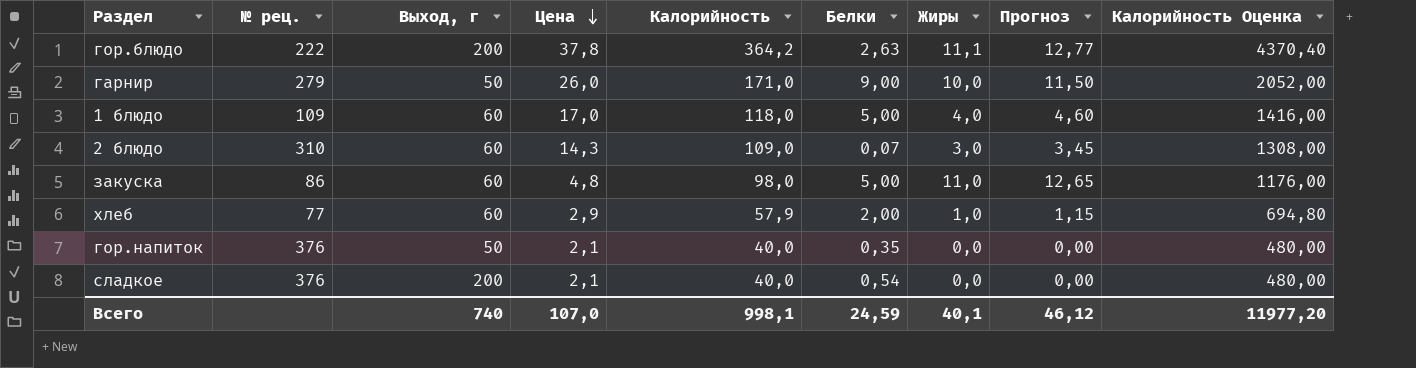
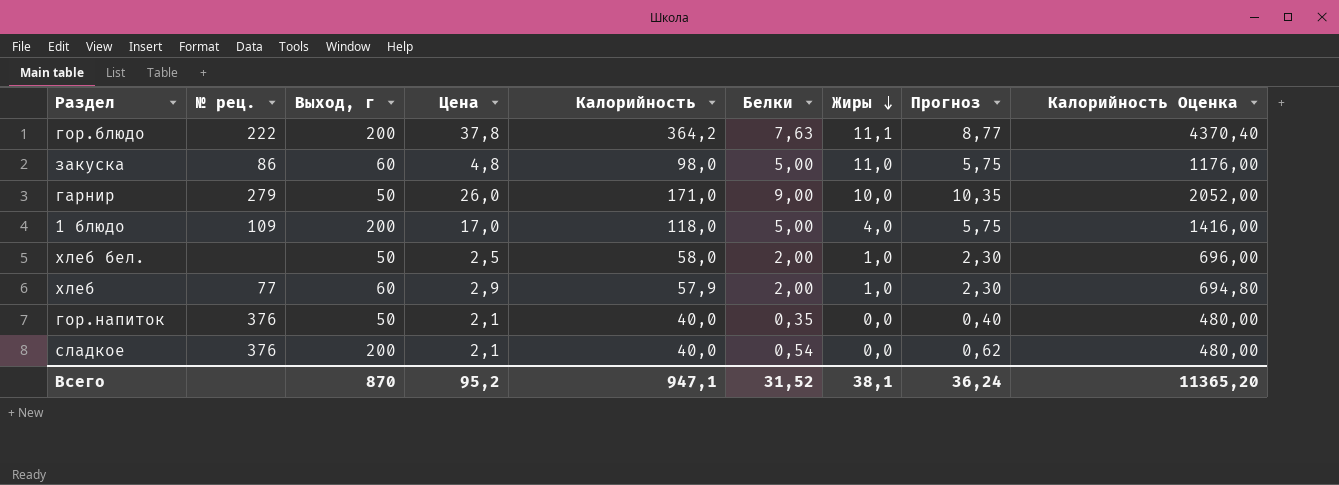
row order: Цена descending -> Жиры descending
column Прогноз | formula: [Жиры] * 1,15 -> [Белки] * 1,15
row 2 блюдо: 310 | 60 | 14,3 | 109,0 | 0,07 | 3,0 | 3,45 | 1308,00 -> none
гор.блюдо | Белки: 2,63 -> 7,63
1 блюдо | Выход, г: 60 -> 200
row хлеб бел.: none -> none | 50 | 2,5 | 58,0 | 2,00 | 1,0 | 2,30 | 696,00
Всего | Выход, г: 740 -> 870
Всего | Цена: 107,0 -> 95,2
Всего | Калорийность: 998,1 -> 947,1
Всего | Белки: 24,59 -> 31,52
Всего | Жиры: 40,1 -> 38,1
Всего | Прогноз: 46,12 -> 36,24
Всего | Калорийность Оценка: 11977,20 -> 11365,20

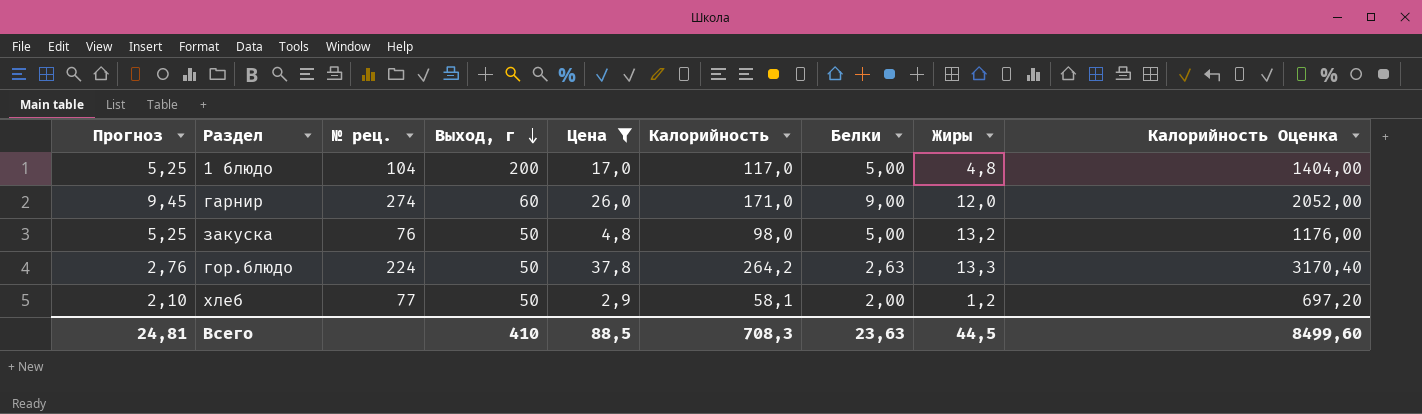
filter: none -> Цена >= 2,9
row order: Жиры descending -> Выход, г descending
column Прогноз | formula: [Белки] * 1,15 -> [Белки] * 1,05
column Прогноз | position: 8 -> 1
1 блюдо | № рец.: 109 -> 104
1 блюдо | Калорийность: 118,0 -> 117,0
1 блюдо | Жиры: 4,0 -> 4,8
1 блюдо | Калорийность Оценка: 1416,00 -> 1404,00
гарнир | № рец.: 279 -> 274
гарнир | Выход, г: 50 -> 60
гарнир | Жиры: 10,0 -> 12,0
закуска | № рец.: 86 -> 76
закуска | Выход, г: 60 -> 50
закуска | Жиры: 11,0 -> 13,2
гор.блюдо | № рец.: 222 -> 224
гор.блюдо | Выход, г: 200 -> 50
гор.блюдо | Калорийность: 364,2 -> 264,2
гор.блюдо | Белки: 7,63 -> 2,63
гор.блюдо | Жиры: 11,1 -> 13,3
гор.блюдо | Калорийность Оценка: 4370,40 -> 3170,40
хлеб | Выход, г: 60 -> 50
хлеб | Калорийность: 57,9 -> 58,1
хлеб | Жиры: 1,0 -> 1,2
хлеб | Калорийность Оценка: 694,80 -> 697,20
Всего | Прогноз: 36,24 -> 24,81
Всего | Выход, г: 870 -> 410
Всего | Цена: 95,2 -> 88,5
Всего | Калорийность: 947,1 -> 708,3
Всего | Белки: 31,52 -> 23,63
Всего | Жиры: 38,1 -> 44,5
Всего | Калорийность Оценка: 11365,20 -> 8499,60

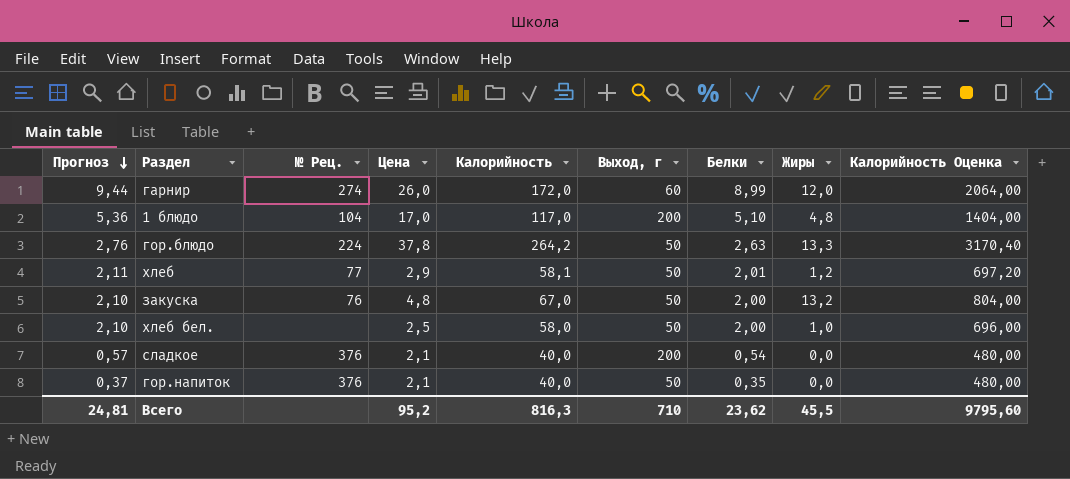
filter: Цена >= 2,9 -> none
row order: Выход, г descending -> Прогноз descending
column name: № рец. -> № Рец.
column Выход, г | position: 4 -> 6
гарнир | Прогноз: 9,45 -> 9,44
гарнир | Калорийность: 171,0 -> 172,0
гарнир | Белки: 9,00 -> 8,99
гарнир | Калорийность Оценка: 2052,00 -> 2064,00
1 блюдо | Прогноз: 5,25 -> 5,36
1 блюдо | Белки: 5,00 -> 5,10
хлеб | Прогноз: 2,10 -> 2,11
хлеб | Белки: 2,00 -> 2,01
закуска | Прогноз: 5,25 -> 2,10
закуска | Калорийность: 98,0 -> 67,0
закуска | Белки: 5,00 -> 2,00
закуска | Калорийность Оценка: 1176,00 -> 804,00
Всего | Цена: 88,5 -> 95,2
Всего | Калорийность: 708,3 -> 816,3
Всего | Выход, г: 410 -> 710
Всего | Белки: 23,63 -> 23,62
Всего | Жиры: 44,5 -> 45,5
Всего | Калорийность Оценка: 8499,60 -> 9795,60

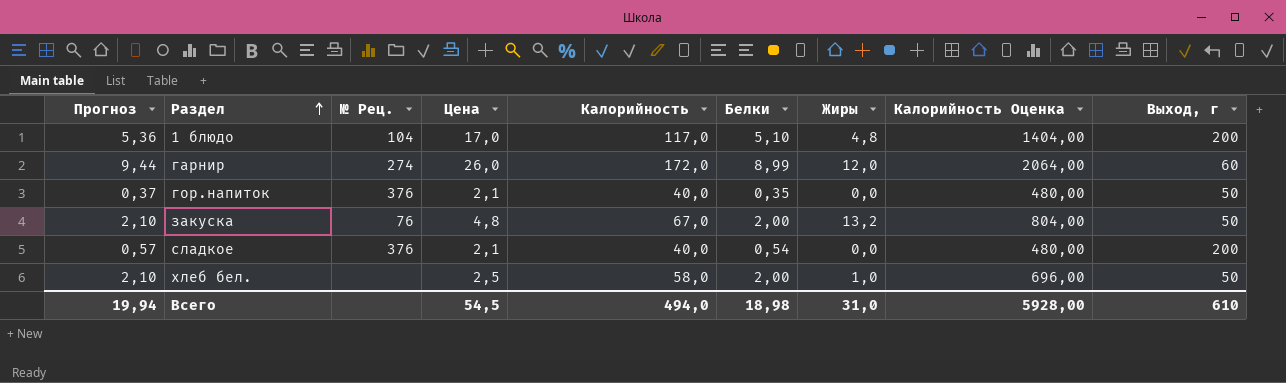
row order: Прогноз descending -> Раздел ascending
column Выход, г | position: 6 -> 9
row гор.блюдо: 2,76 | 224 | 37,8 | 264,2 | 50 | 2,63 | 13,3 | 3170,40 -> none
row хлеб: 2,11 | 77 | 2,9 | 58,1 | 50 | 2,01 | 1,2 | 697,20 -> none
Всего | Прогноз: 24,81 -> 19,94
Всего | Цена: 95,2 -> 54,5
Всего | Калорийность: 816,3 -> 494,0
Всего | Белки: 23,62 -> 18,98
Всего | Жиры: 45,5 -> 31,0
Всего | Калорийность Оценка: 9795,60 -> 5928,00
Всего | Выход, г: 710 -> 610

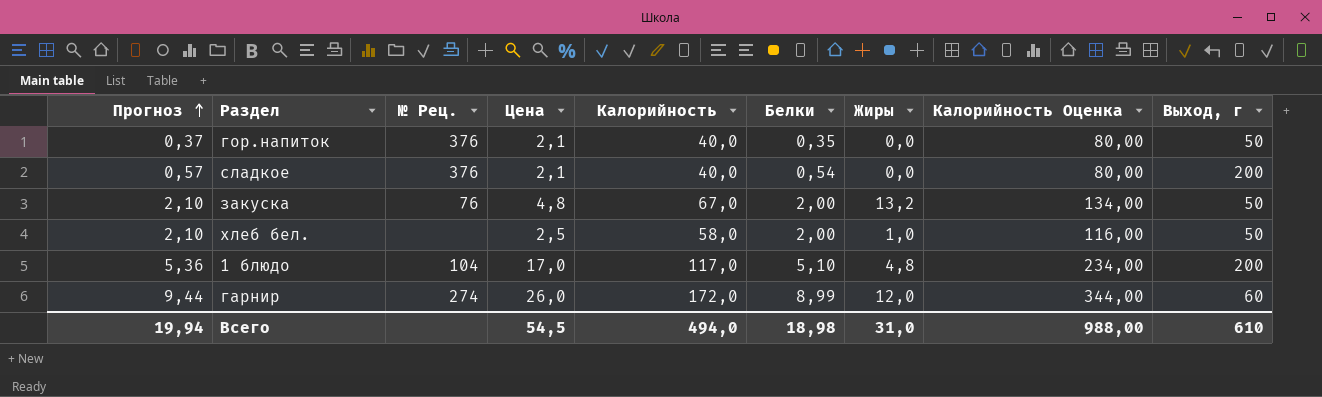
row order: Раздел ascending -> Прогноз ascending
column Калорийность Оценка | formula: [Калорийность] * 12 -> [Калорийность] * 2
Всего | Калорийность Оценка: 5928,00 -> 988,00

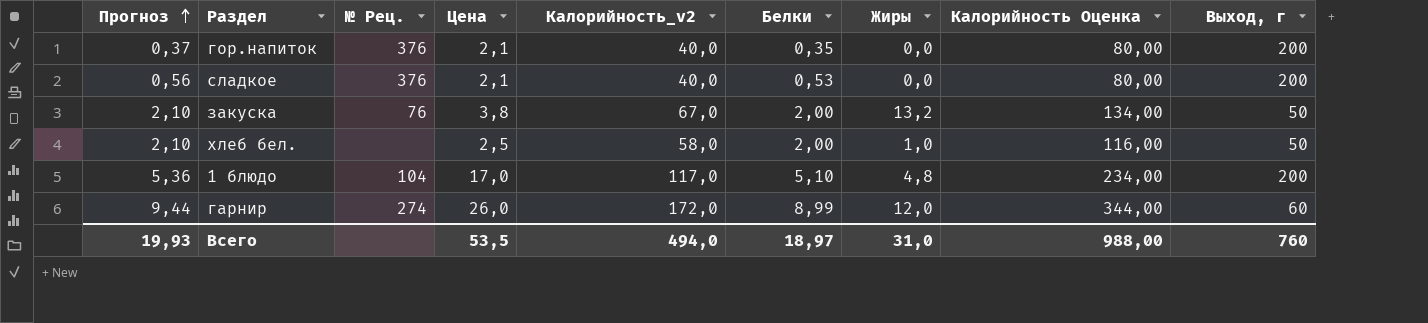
column name: Калорийность -> Калорийность_v2
гор.напиток | Выход, г: 50 -> 200
сладкое | Прогноз: 0,57 -> 0,56
сладкое | Белки: 0,54 -> 0,53
закуска | Цена: 4,8 -> 3,8
Всего | Прогноз: 19,94 -> 19,93
Всего | Цена: 54,5 -> 53,5
Всего | Белки: 18,98 -> 18,97
Всего | Выход, г: 610 -> 760

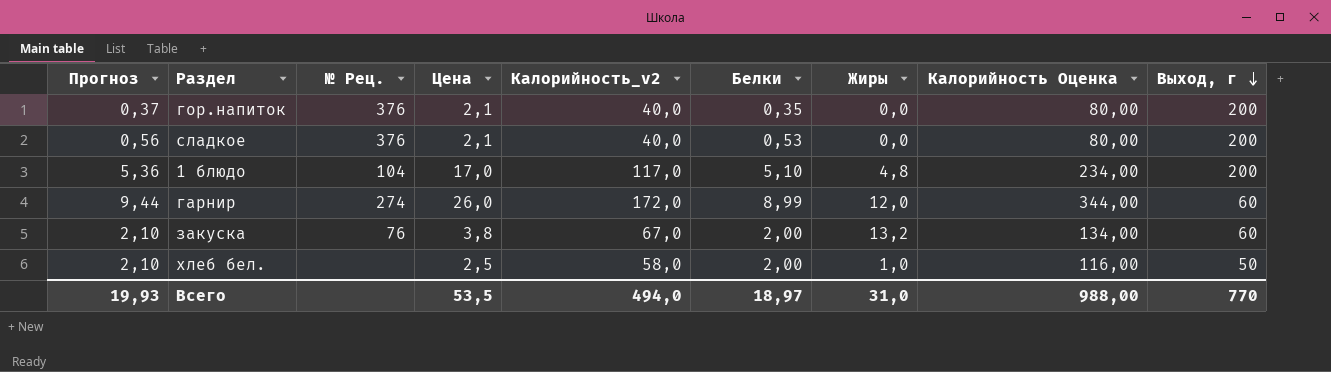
row order: Прогноз ascending -> Выход, г descending
закуска | Выход, г: 50 -> 60
Всего | Выход, г: 760 -> 770

